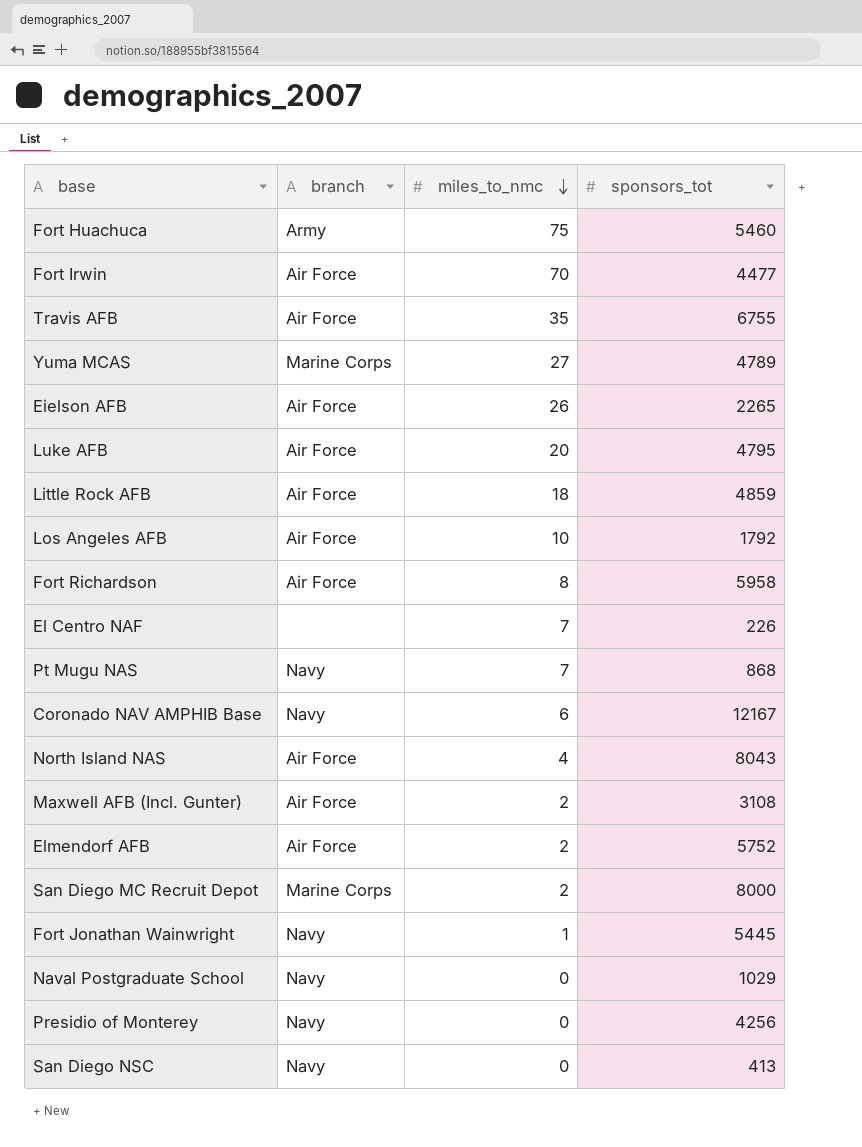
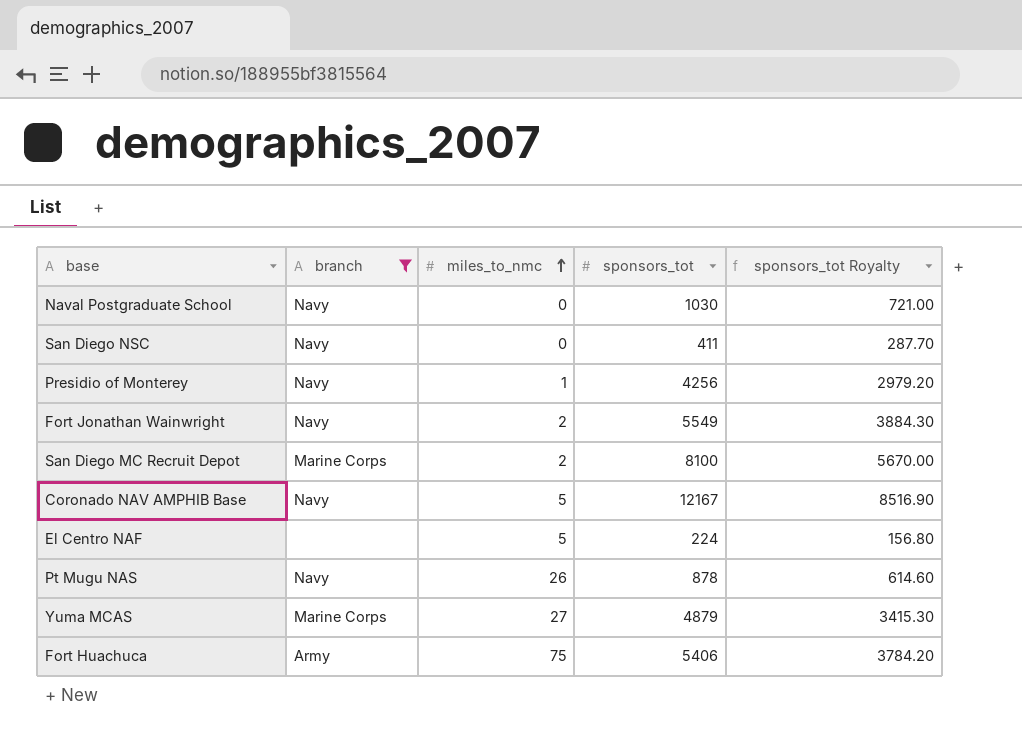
filter: none -> branch != Air Force
row order: miles_to_nmc descending -> miles_to_nmc ascending
column sponsors_tot Royalty | formula: none -> [sponsors_tot] * 0.7
Naval Postgraduate School | sponsors_tot: 1029 -> 1030
San Diego NSC | sponsors_tot: 413 -> 411
Presidio of Monterey | miles_to_nmc: 0 -> 1
Fort Jonathan Wainwright | miles_to_nmc: 1 -> 2
Fort Jonathan Wainwright | sponsors_tot: 5445 -> 5549
San Diego MC Recruit Depot | sponsors_tot: 8000 -> 8100
Coronado NAV AMPHIB Base | miles_to_nmc: 6 -> 5
El Centro NAF | miles_to_nmc: 7 -> 5
El Centro NAF | sponsors_tot: 226 -> 224
Pt Mugu NAS | miles_to_nmc: 7 -> 26
Pt Mugu NAS | sponsors_tot: 868 -> 878
Yuma MCAS | sponsors_tot: 4789 -> 4879
Fort Huachuca | sponsors_tot: 5460 -> 5406

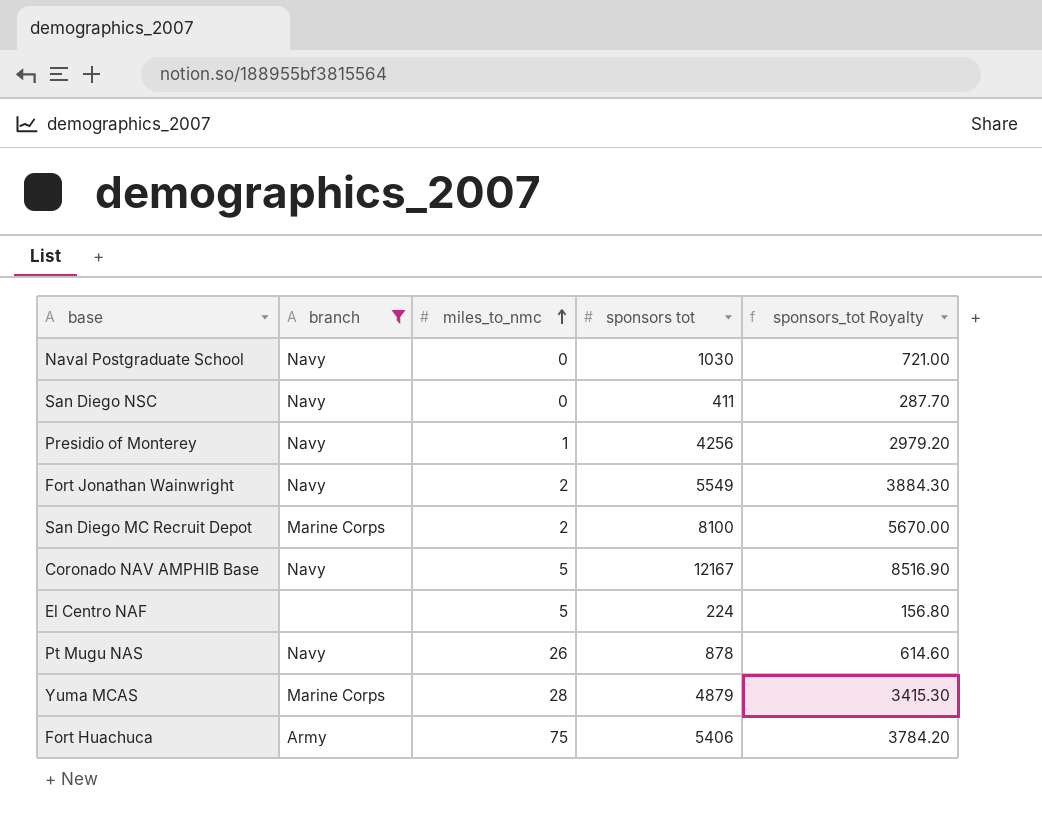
column name: sponsors_tot -> sponsors tot
Yuma MCAS | miles_to_nmc: 27 -> 28

